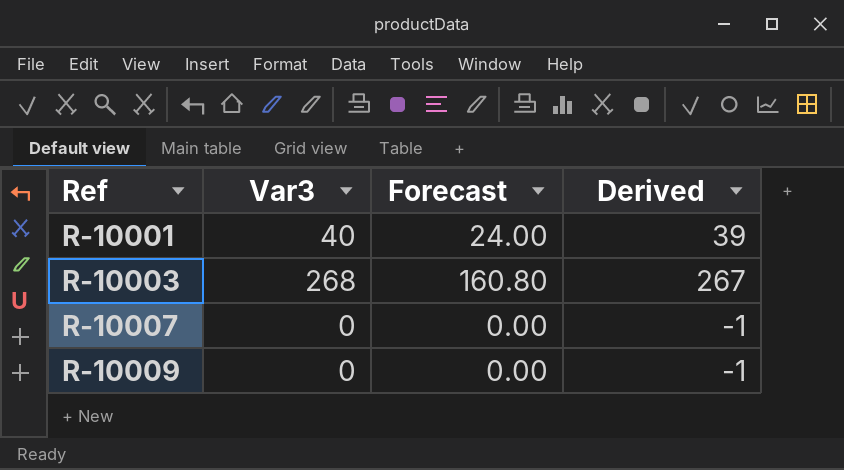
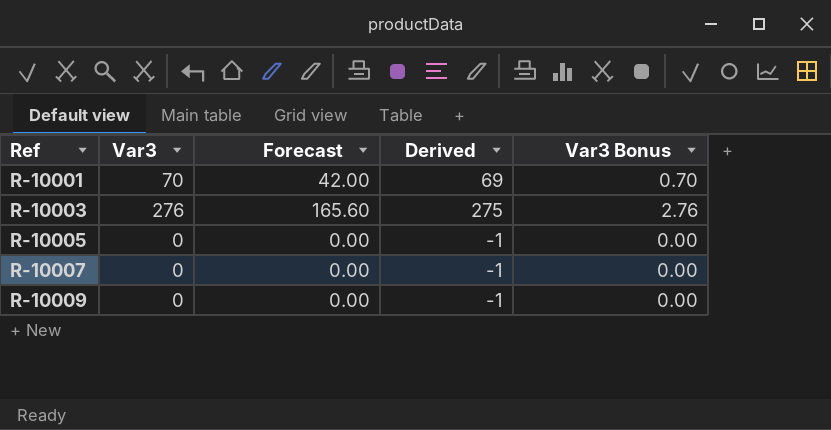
column Var3 Bonus | formula: none -> [Var3] * 0.01
R-10001 | Var3: 40 -> 70
R-10001 | Forecast: 24.00 -> 42.00
R-10001 | Derived: 39 -> 69
R-10003 | Var3: 268 -> 276
R-10003 | Forecast: 160.80 -> 165.60
R-10003 | Derived: 267 -> 275
row R-10005: none -> 0 | 0.00 | -1 | 0.00

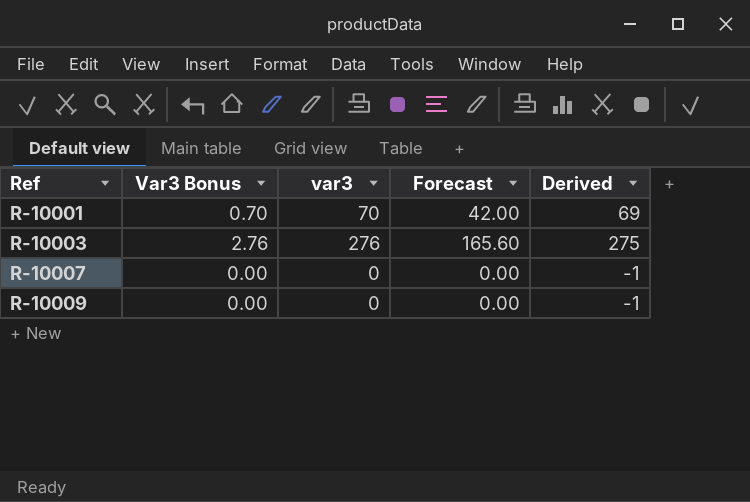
column Var3 Bonus | position: 5 -> 2
column name: Var3 -> var3
row R-10005: 0 | 0.00 | -1 | 0.00 -> none

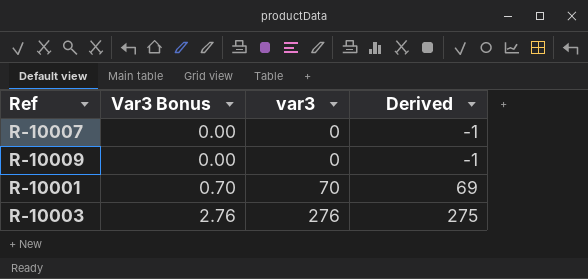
row order: Ref ascending -> Var3 Bonus ascending
column Forecast | formula: [var3] * 0.6 -> none

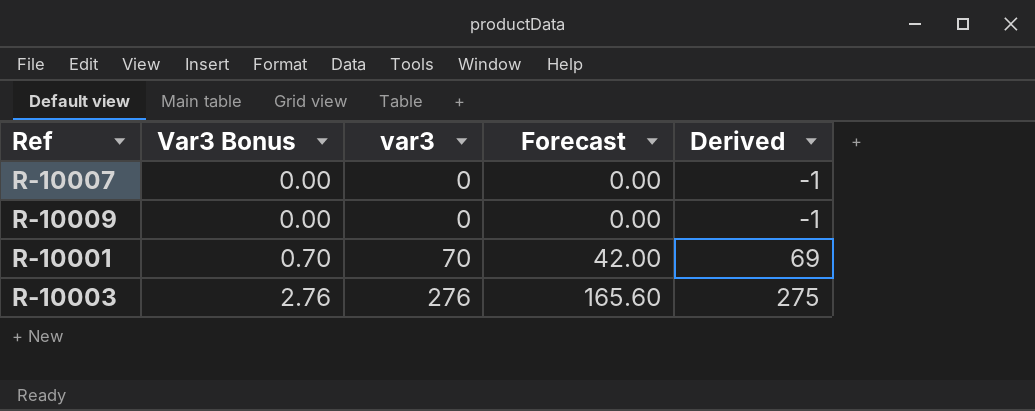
column Forecast | formula: none -> [var3] * 0.6

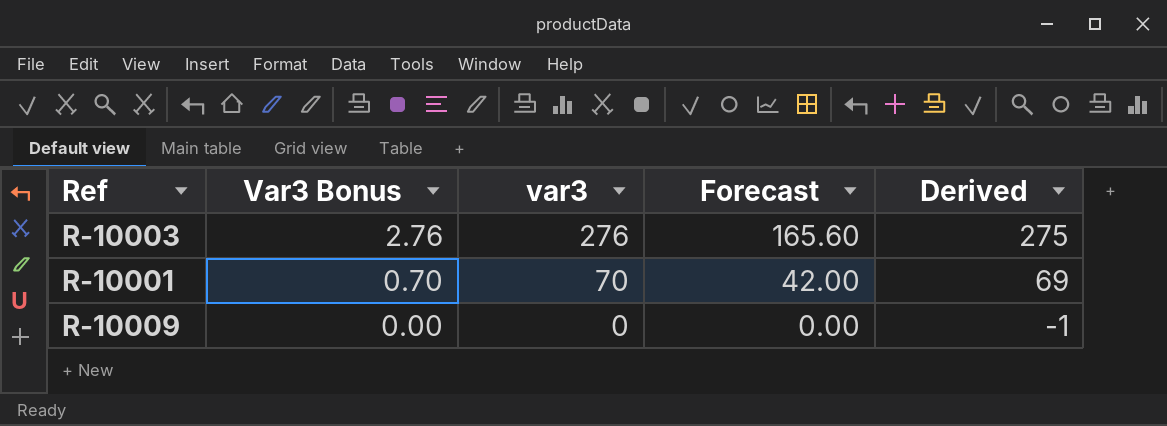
row order: Var3 Bonus ascending -> Var3 Bonus descending
row R-10007: 0.00 | 0 | 0.00 | -1 -> none

